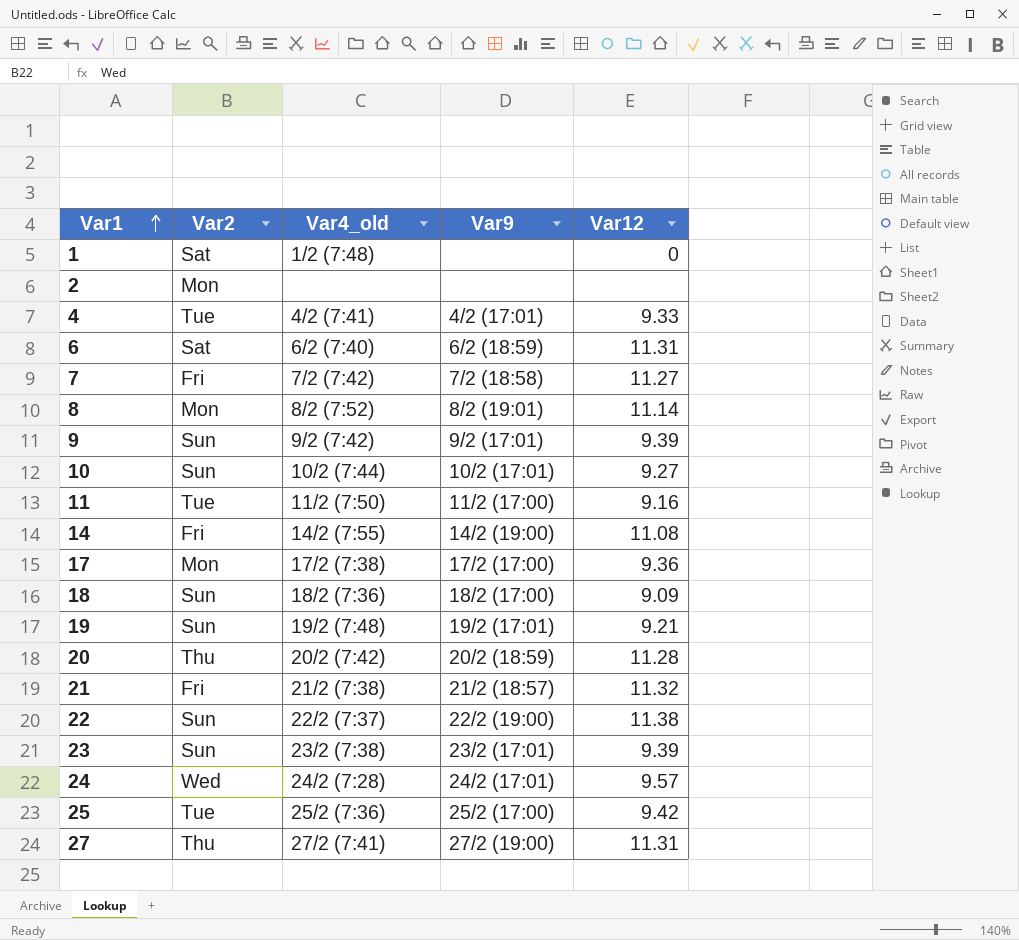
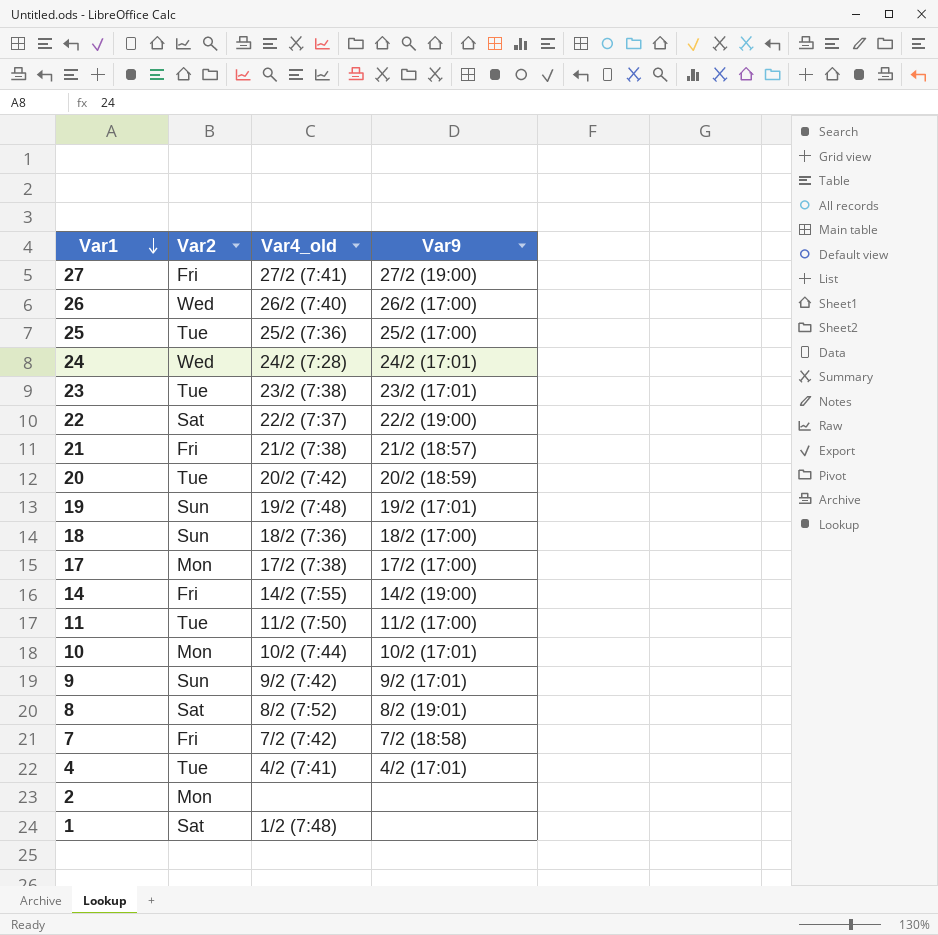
row order: Var1 ascending -> Var1 descending
column Var12 | position: 5 -> none
row 6: Sat | 6/2 (7:40) | 6/2 (18:59) | 11.31 -> none
27 | Var2: Thu -> Fri
row 26: none -> Wed | 26/2 (7:40) | 26/2 (17:00)
23 | Var2: Sun -> Tue
22 | Var2: Sun -> Sat
20 | Var2: Thu -> Tue
10 | Var2: Sun -> Mon
8 | Var2: Mon -> Sat

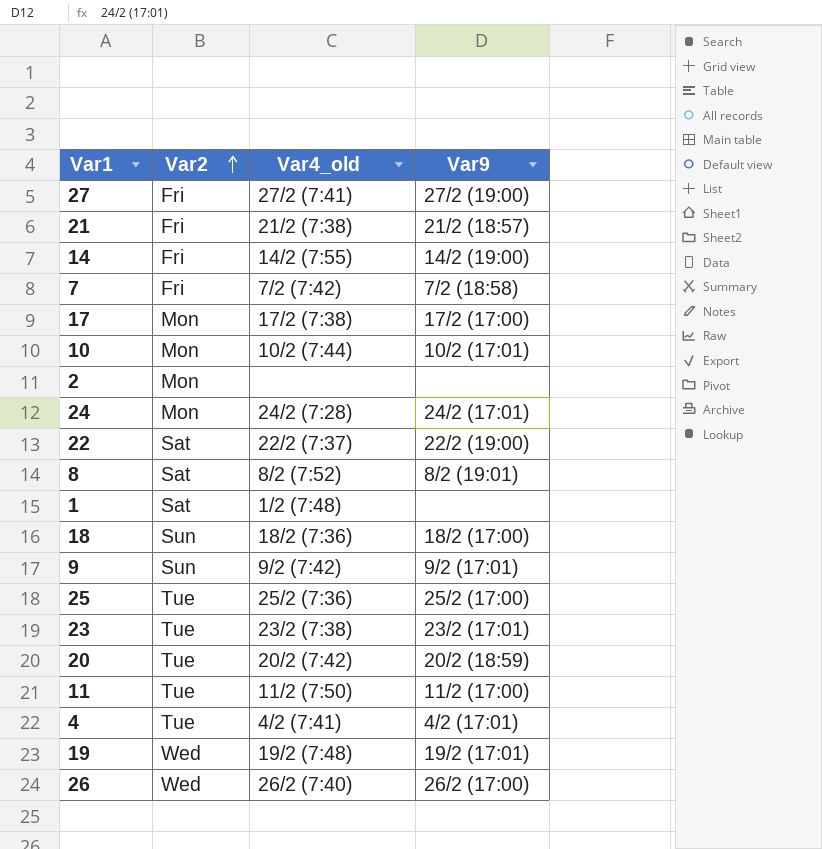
row order: Var1 descending -> Var2 ascending
24 | Var2: Wed -> Mon
19 | Var2: Sun -> Wed

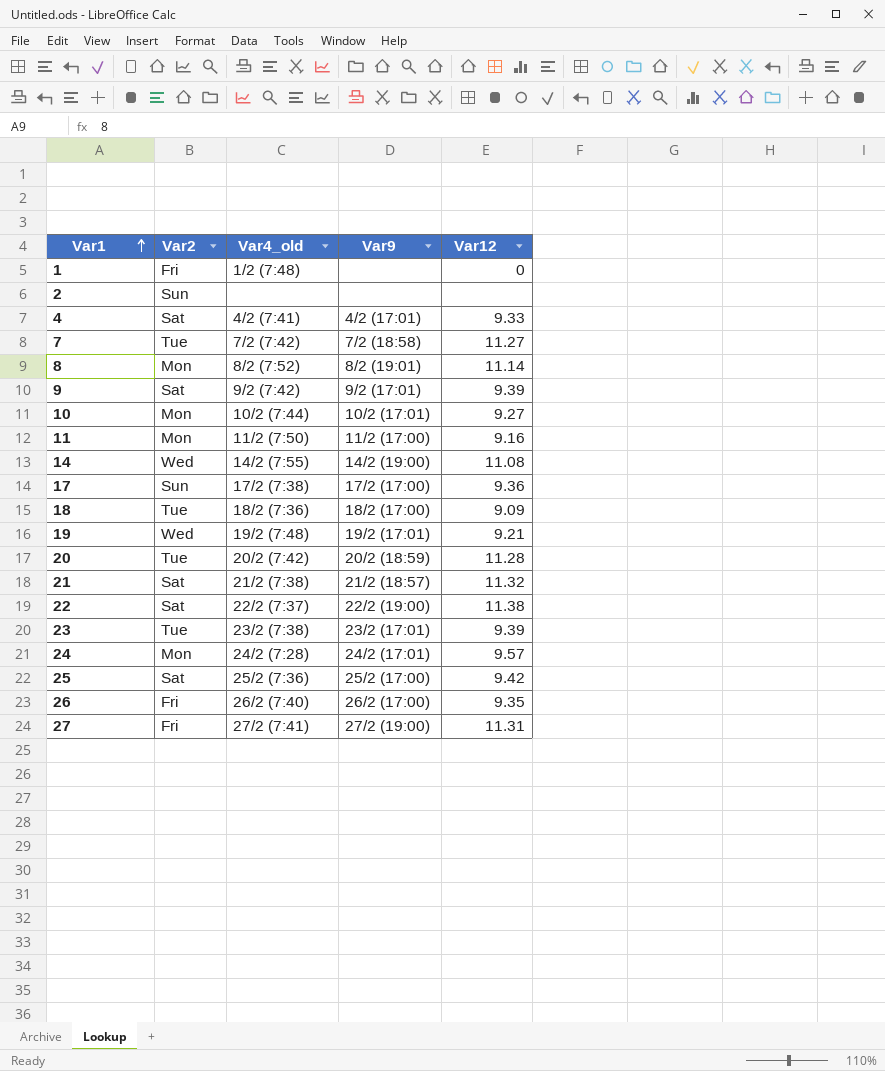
row order: Var2 ascending -> Var1 ascending
column Var12 | position: none -> 5
1 | Var2: Sat -> Fri
2 | Var2: Mon -> Sun
4 | Var2: Tue -> Sat
7 | Var2: Fri -> Tue
8 | Var2: Sat -> Mon
9 | Var2: Sun -> Sat
11 | Var2: Tue -> Mon
14 | Var2: Fri -> Wed
17 | Var2: Mon -> Sun
18 | Var2: Sun -> Tue
21 | Var2: Fri -> Sat
25 | Var2: Tue -> Sat
26 | Var2: Wed -> Fri

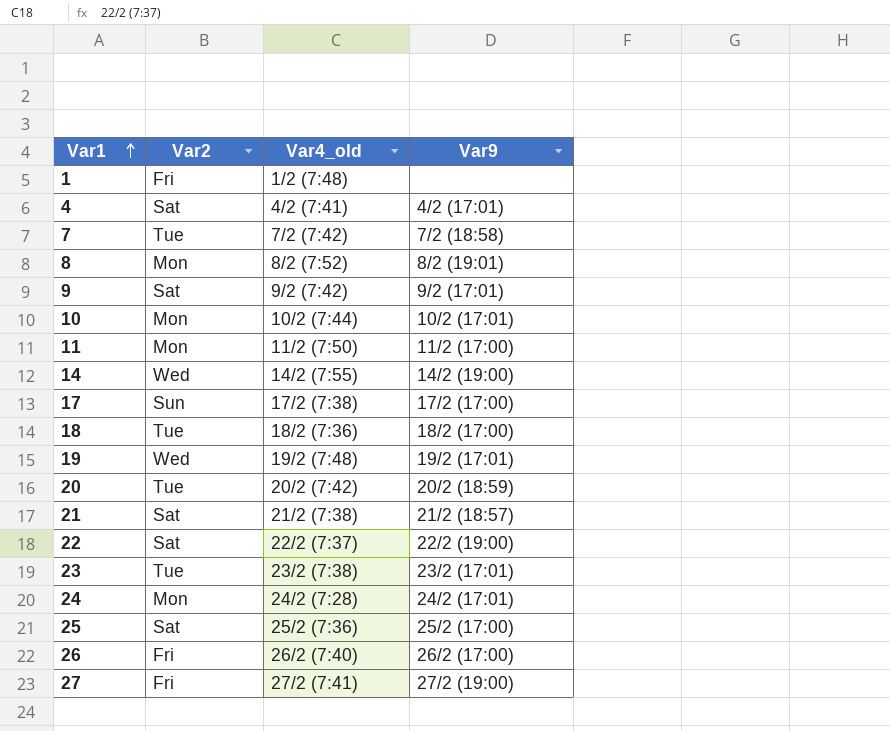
column Var12 | position: 5 -> none
row 2: Sun | none | none | none -> none

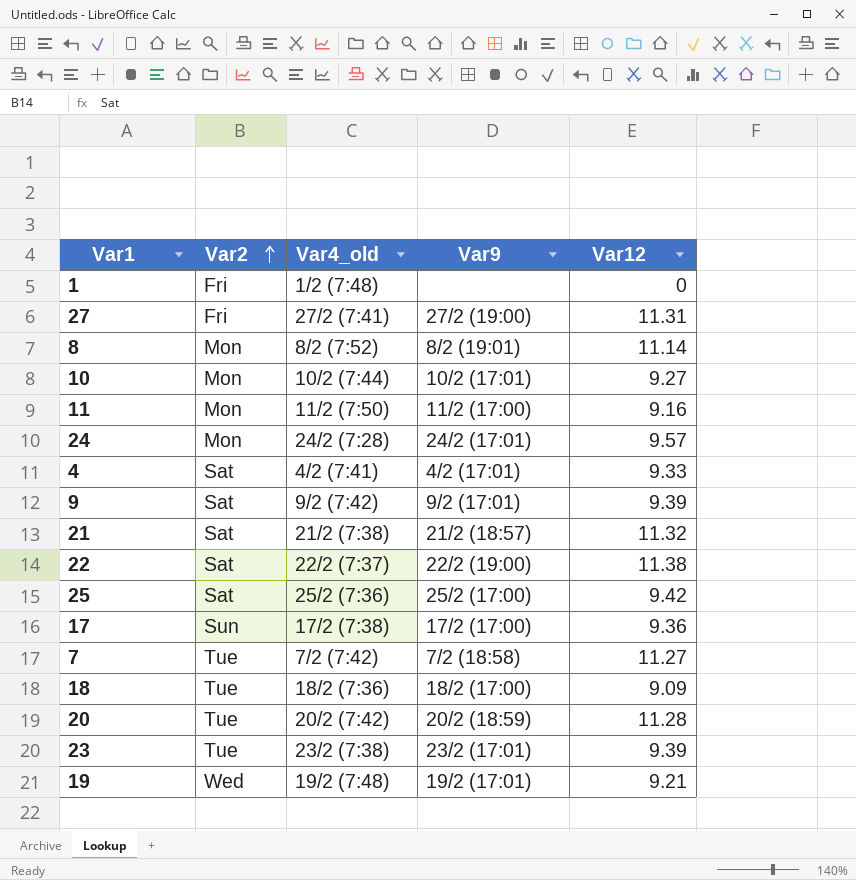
row order: Var1 ascending -> Var2 ascending
column Var12 | position: none -> 5
row 14: Wed | 14/2 (7:55) | 14/2 (19:00) -> none
row 26: Fri | 26/2 (7:40) | 26/2 (17:00) -> none

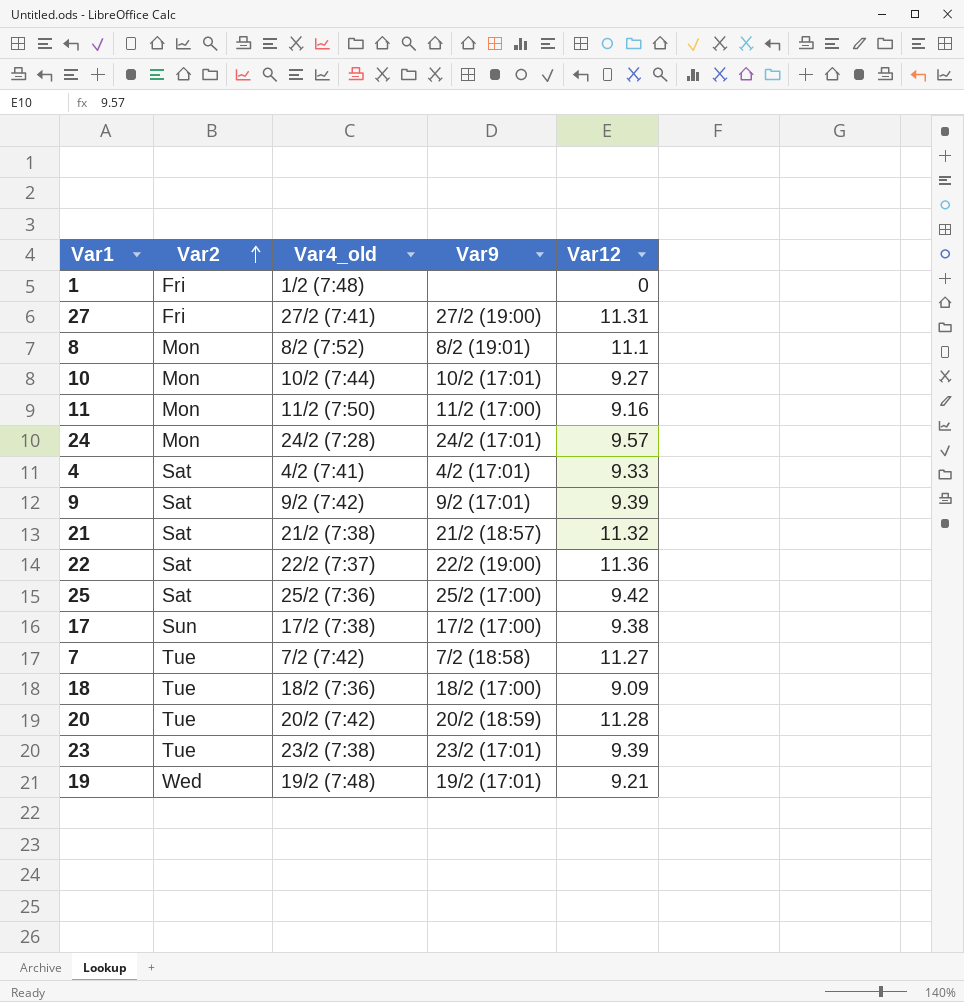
8 | Var12: 11.14 -> 11.1
22 | Var12: 11.38 -> 11.36
17 | Var12: 9.36 -> 9.38

